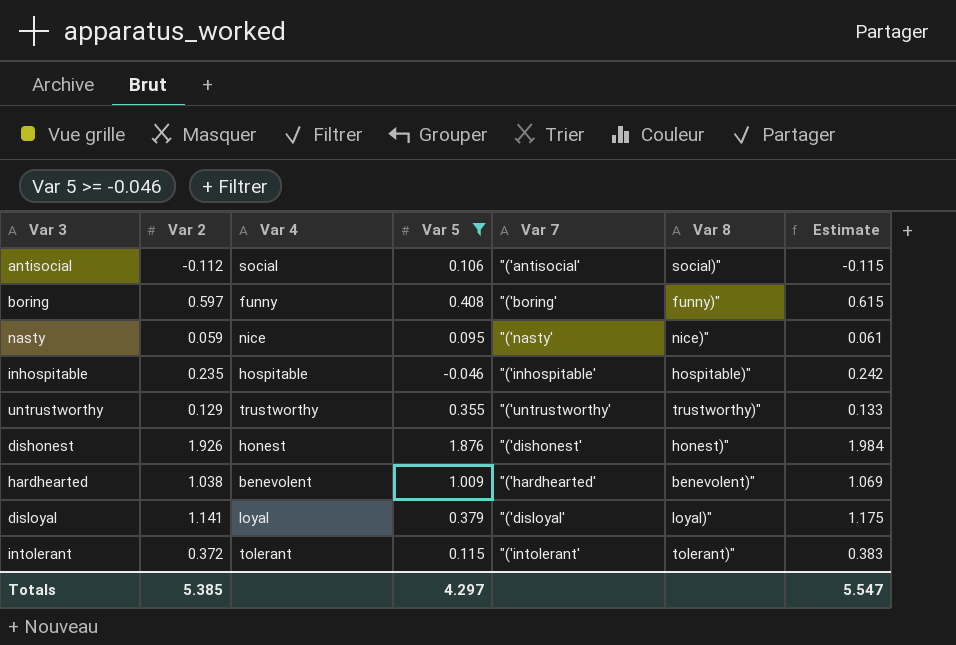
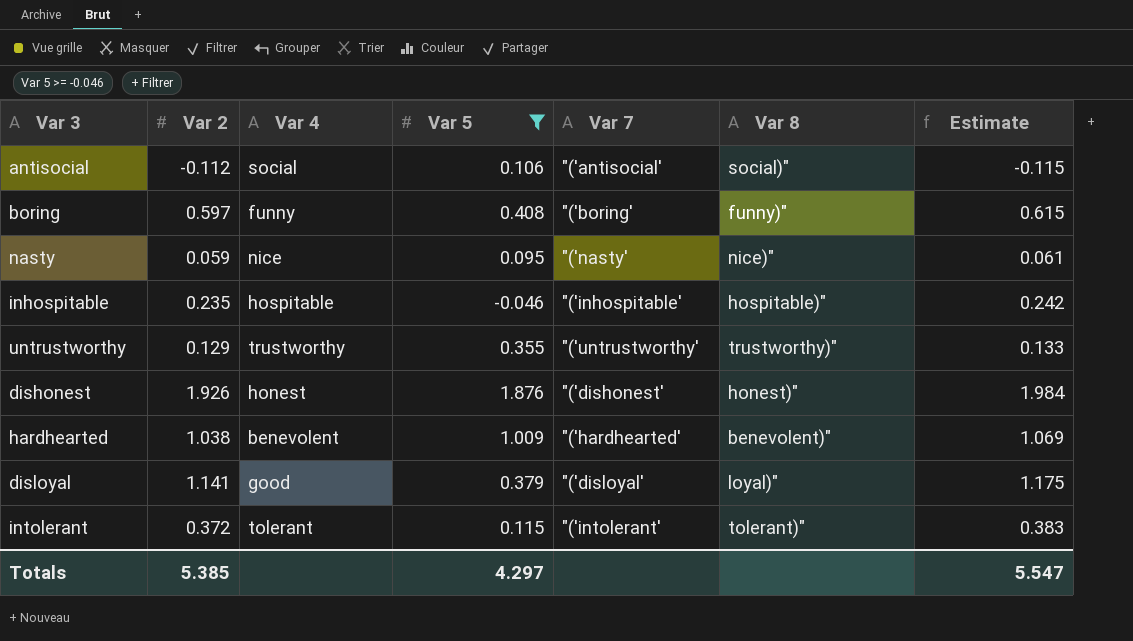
disloyal | Var 4: loyal -> good

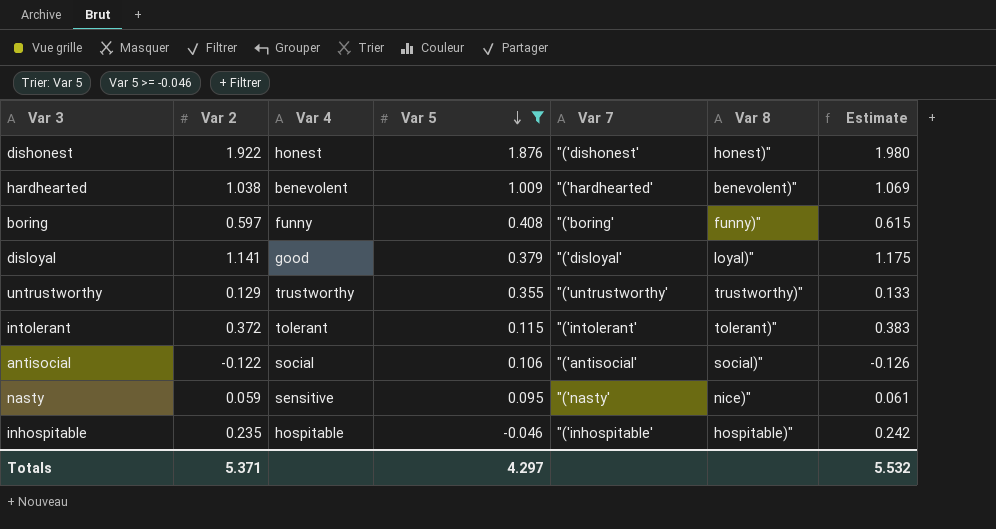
row order: none -> Var 5 descending
dishonest | Var 2: 1.926 -> 1.922
dishonest | Estimate: 1.984 -> 1.980
antisocial | Var 2: -0.112 -> -0.122
antisocial | Estimate: -0.115 -> -0.126
nasty | Var 4: nice -> sensitive
Totals | Var 2: 5.385 -> 5.371
Totals | Estimate: 5.547 -> 5.532

